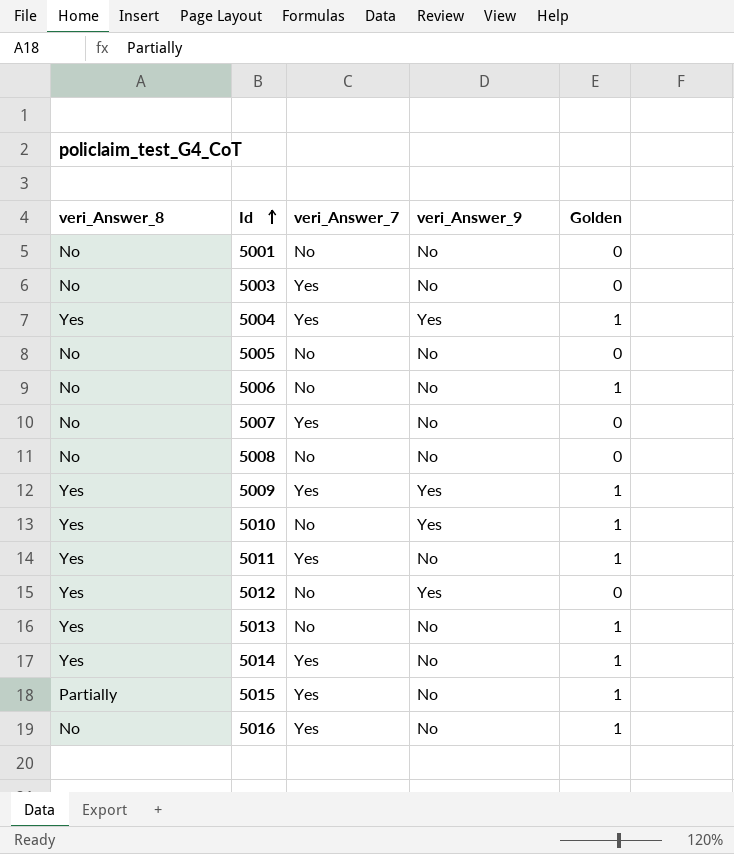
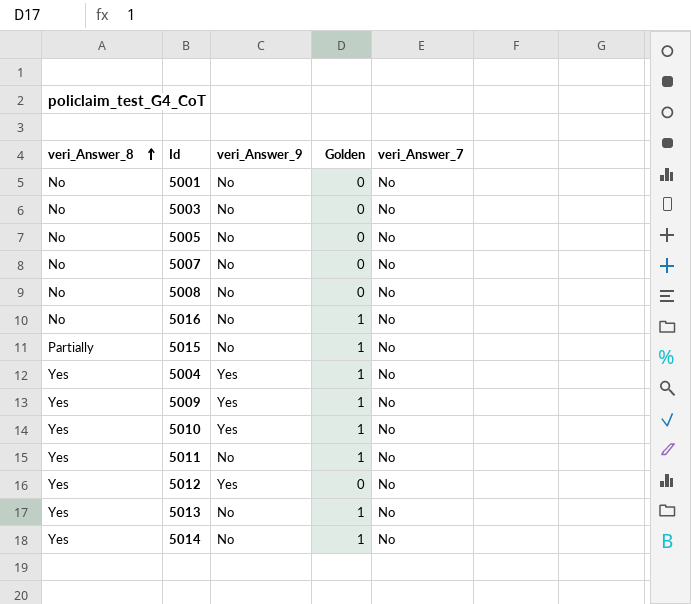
row order: Id ascending -> veri_Answer_8 ascending
column veri_Answer_7 | position: 3 -> 5
row 5006: No | No | No | 1 -> none
5003 | veri_Answer_7: Yes -> No
5007 | veri_Answer_7: Yes -> No
5016 | veri_Answer_7: Yes -> No
5015 | veri_Answer_7: Yes -> No
5004 | veri_Answer_7: Yes -> No
5009 | veri_Answer_7: Yes -> No
5011 | veri_Answer_7: Yes -> No
5014 | veri_Answer_7: Yes -> No

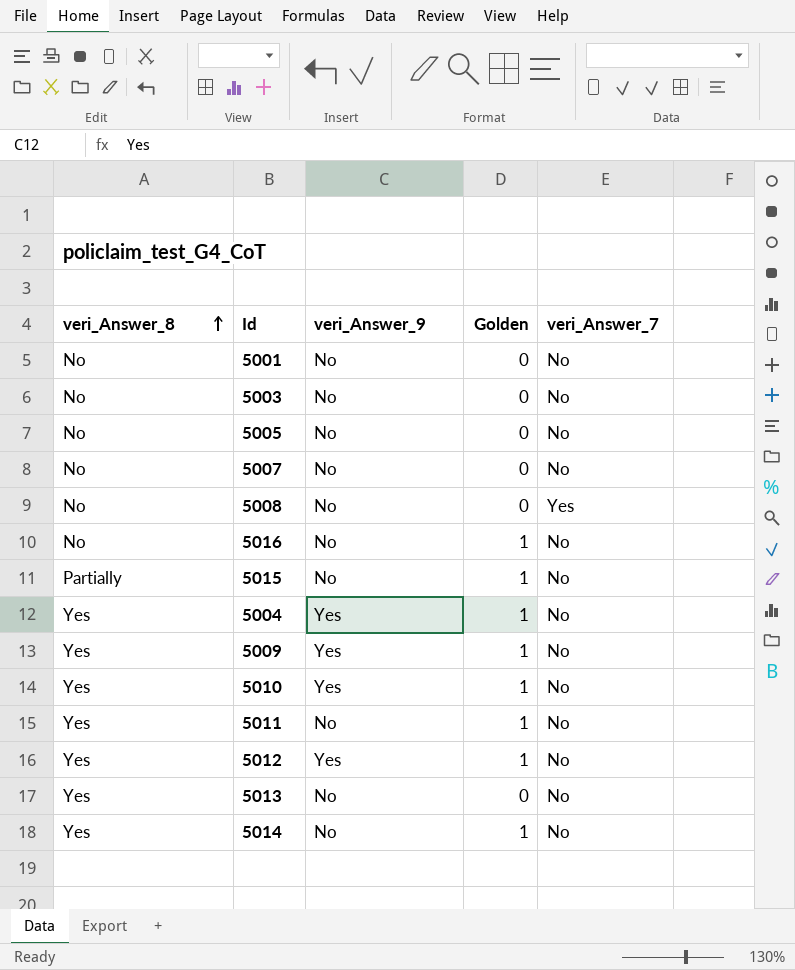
5008 | veri_Answer_7: No -> Yes
5012 | Golden: 0 -> 1
5013 | Golden: 1 -> 0

